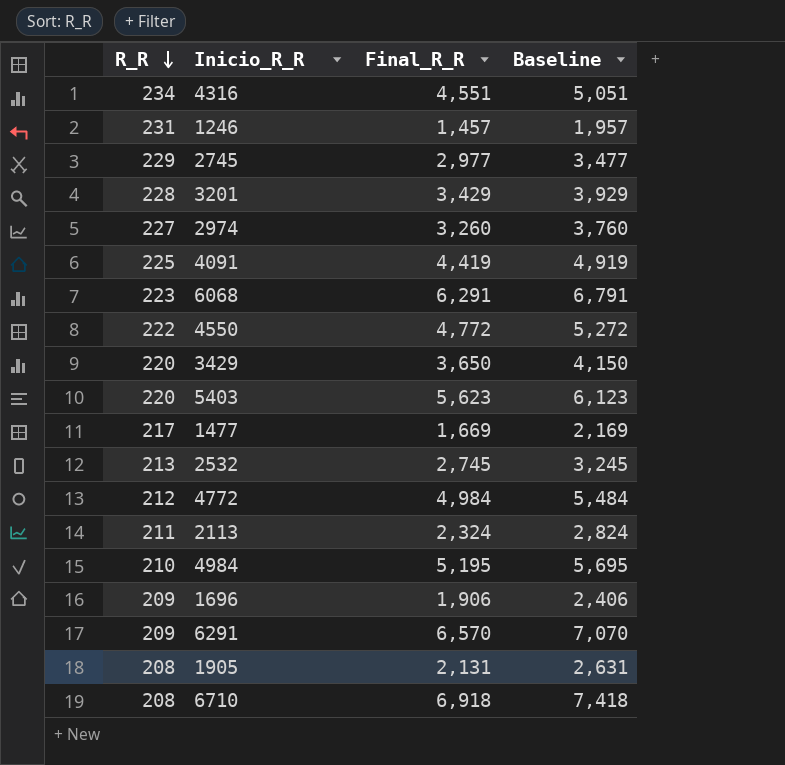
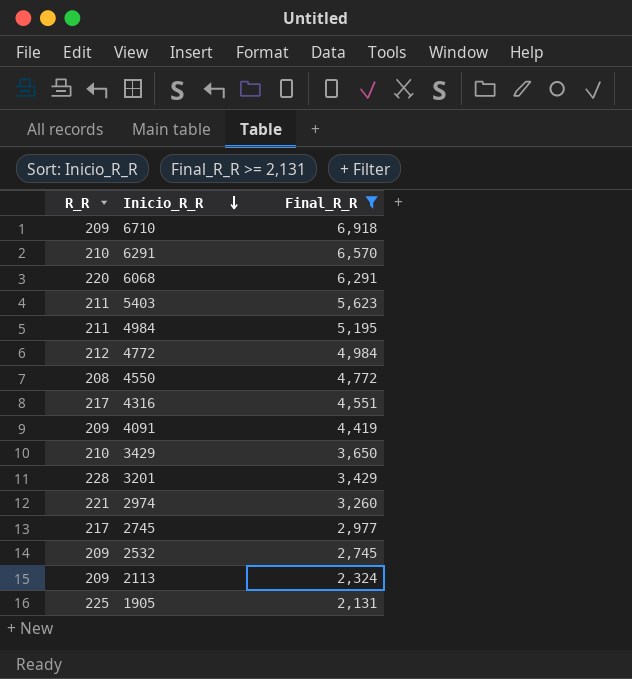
filter: none -> Final_R_R >= 2,131
row order: R_R descending -> Inicio_R_R descending
column Baseline | formula: [Final_R_R] + 500 -> none
6710 | R_R: 208 -> 209
6291 | R_R: 209 -> 210
6068 | R_R: 223 -> 220
5403 | R_R: 220 -> 211
4984 | R_R: 210 -> 211
4550 | R_R: 222 -> 208
4316 | R_R: 234 -> 217
4091 | R_R: 225 -> 209
3429 | R_R: 220 -> 210
2974 | R_R: 227 -> 221
2745 | R_R: 229 -> 217
2532 | R_R: 213 -> 209
2113 | R_R: 211 -> 209
1905 | R_R: 208 -> 225

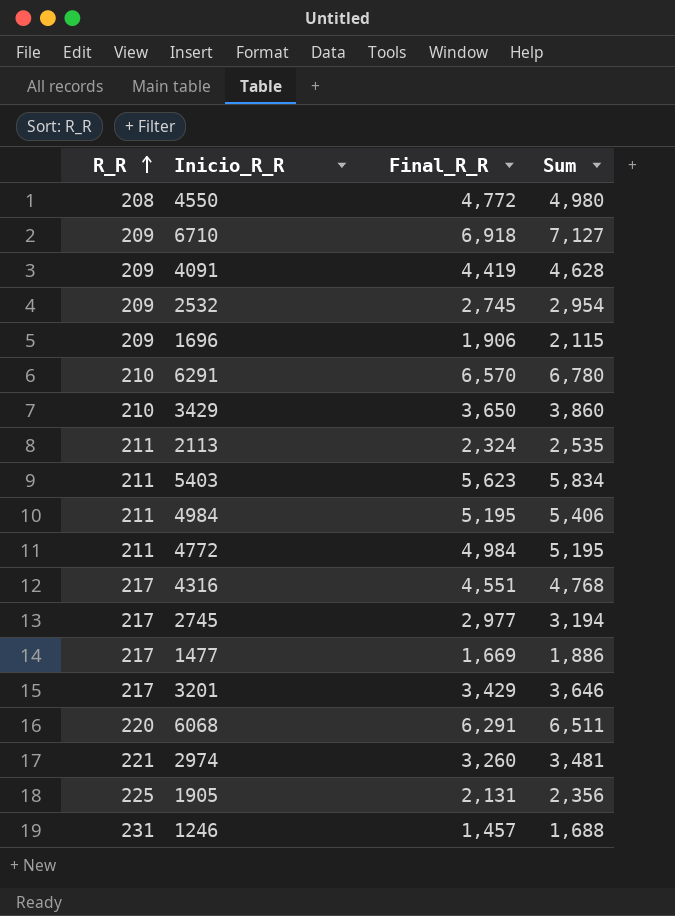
filter: Final_R_R >= 2,131 -> none
row order: Inicio_R_R descending -> R_R ascending
column Sum | formula: none -> [R_R] + [Final_R_R]
2113 | R_R: 209 -> 211
4772 | R_R: 212 -> 211
3201 | R_R: 228 -> 217

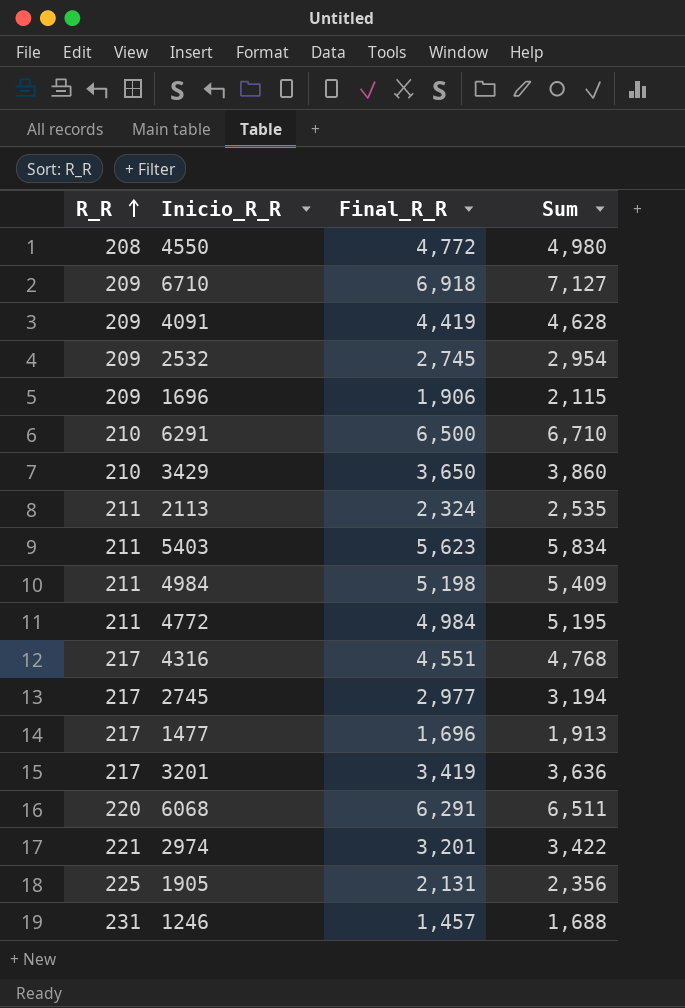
6291 | Final_R_R: 6,570 -> 6,500
6291 | Sum: 6,780 -> 6,710
4984 | Final_R_R: 5,195 -> 5,198
4984 | Sum: 5,406 -> 5,409
1477 | Final_R_R: 1,669 -> 1,696
1477 | Sum: 1,886 -> 1,913
3201 | Final_R_R: 3,429 -> 3,419
3201 | Sum: 3,646 -> 3,636
2974 | Final_R_R: 3,260 -> 3,201
2974 | Sum: 3,481 -> 3,422

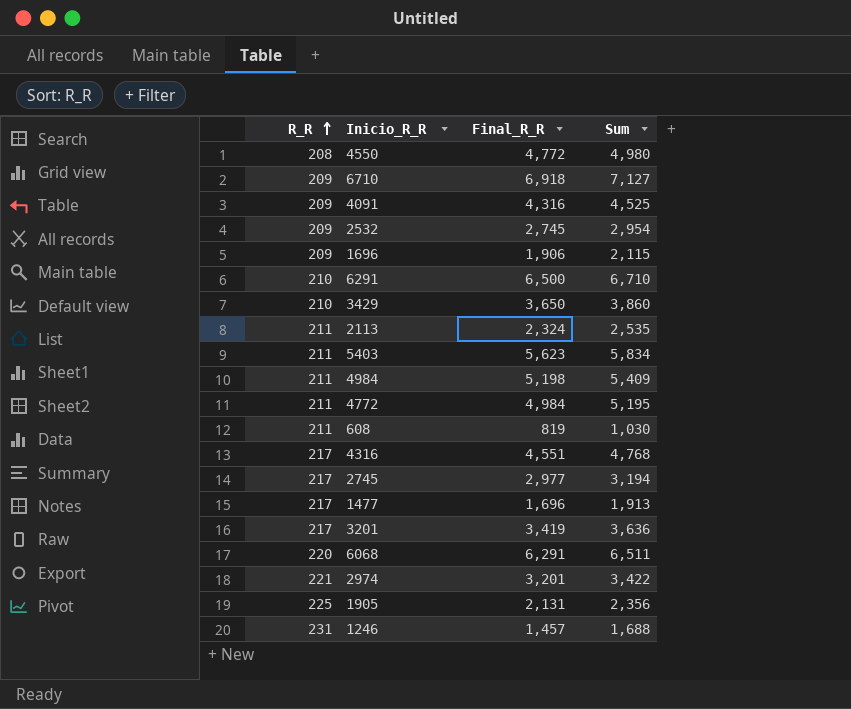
4091 | Final_R_R: 4,419 -> 4,316
4091 | Sum: 4,628 -> 4,525
row 608: none -> 211 | 819 | 1,030

